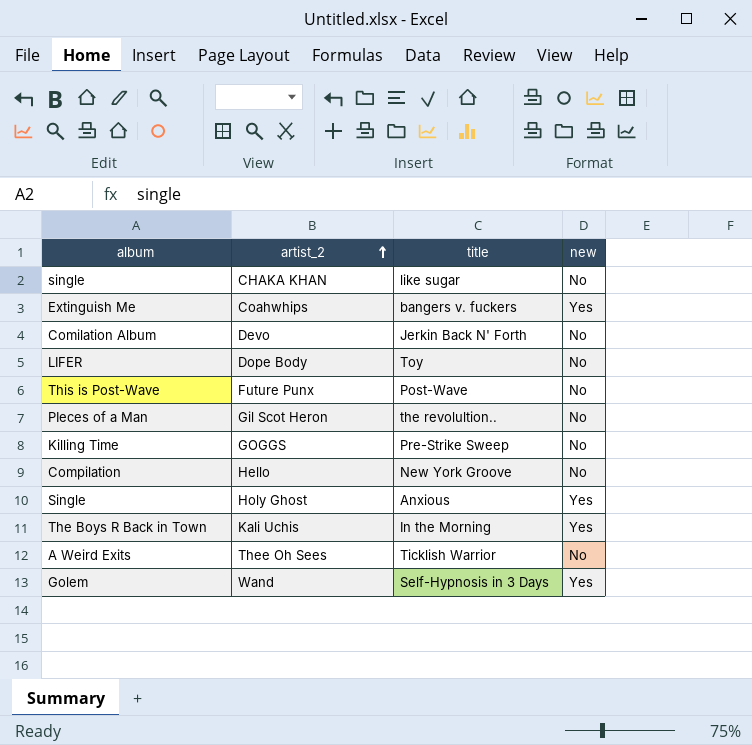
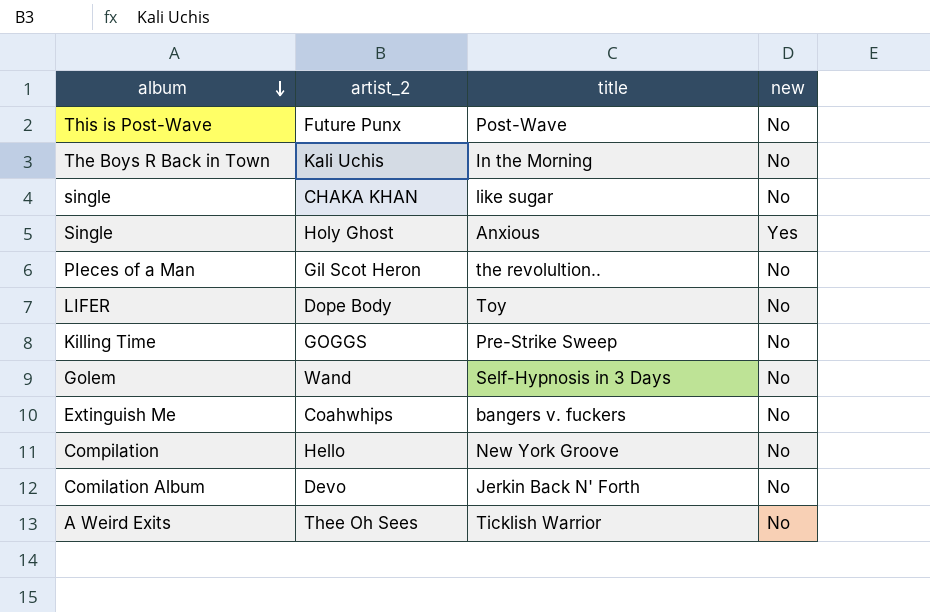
row order: artist_2 ascending -> album descending
The Boys R Back in Town | new: Yes -> No
Golem | new: Yes -> No
Extinguish Me | new: Yes -> No

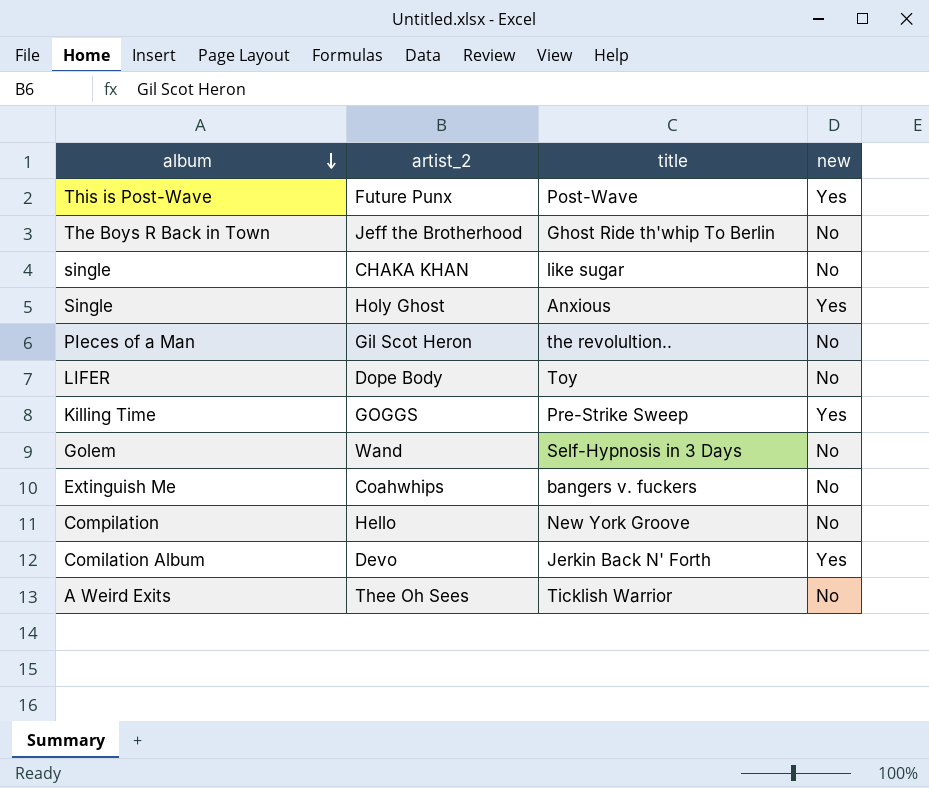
This is Post-Wave | new: No -> Yes
The Boys R Back in Town | artist_2: Kali Uchis -> Jeff the Brotherhood
The Boys R Back in Town | title: In the Morning -> Ghost Ride th'whip To Berlin
Killing Time | new: No -> Yes
Comilation Album | new: No -> Yes

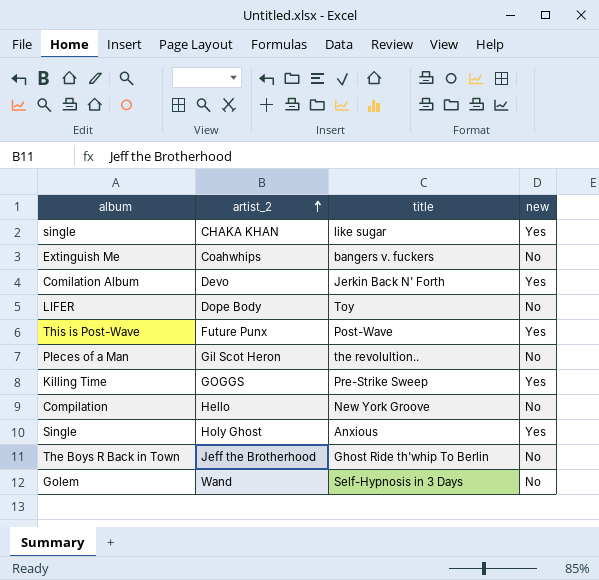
row order: album descending -> artist_2 ascending
row A Weird Exits: Thee Oh Sees | Ticklish Warrior | No -> none
single | new: No -> Yes

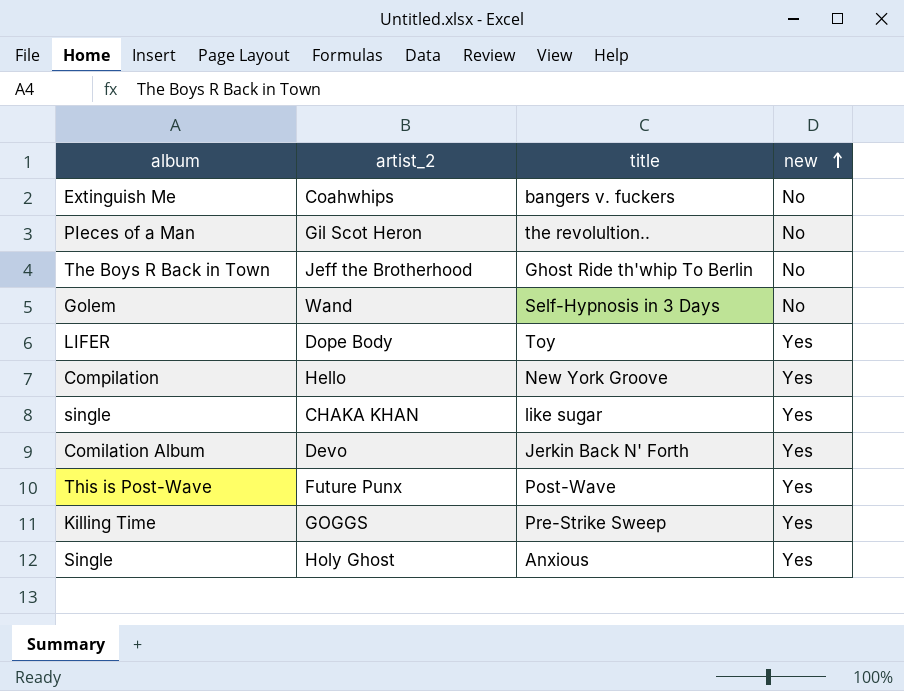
row order: artist_2 ascending -> new ascending
LIFER | new: No -> Yes
Compilation | new: No -> Yes

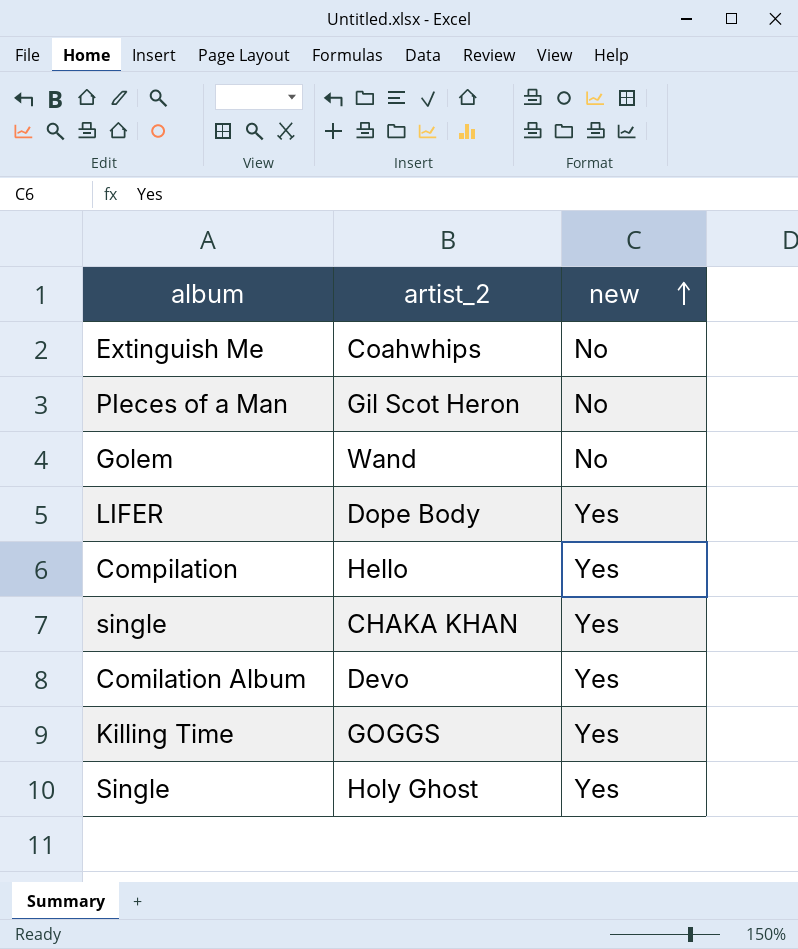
column title | position: 3 -> none
row The Boys R Back in Town: Jeff the Brotherhood | Ghost Ride th'whip To Berlin | No -> none
row This is Post-Wave: Future Punx | Post-Wave | Yes -> none

